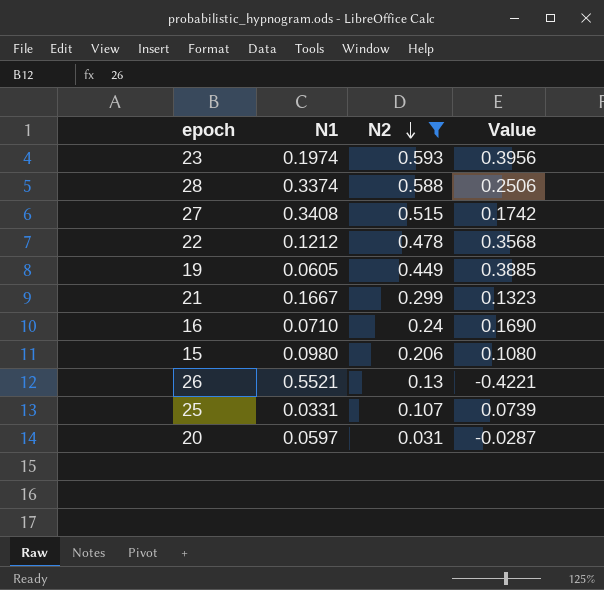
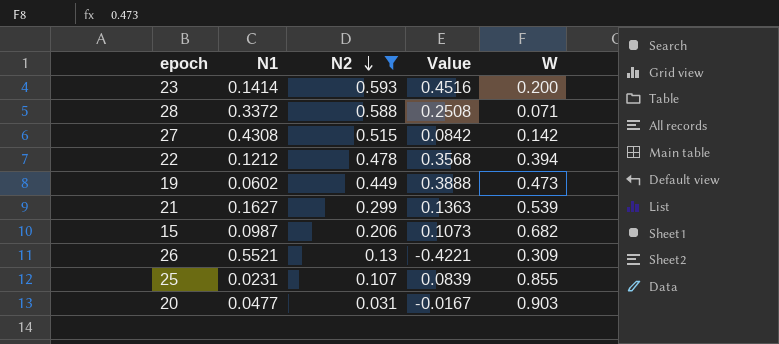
column W | position: none -> 5
row 16: 0.0710 | 0.24 | 0.1690 -> none
23 | N1: 0.1974 -> 0.1414
23 | Value: 0.3956 -> 0.4516
28 | N1: 0.3374 -> 0.3372
28 | Value: 0.2506 -> 0.2508
27 | N1: 0.3408 -> 0.4308
27 | Value: 0.1742 -> 0.0842
19 | N1: 0.0605 -> 0.0602
19 | Value: 0.3885 -> 0.3888
21 | N1: 0.1667 -> 0.1627
21 | Value: 0.1323 -> 0.1363
15 | N1: 0.0980 -> 0.0987
15 | Value: 0.1080 -> 0.1073
25 | N1: 0.0331 -> 0.0231
25 | Value: 0.0739 -> 0.0839
20 | N1: 0.0597 -> 0.0477
20 | Value: -0.0287 -> -0.0167

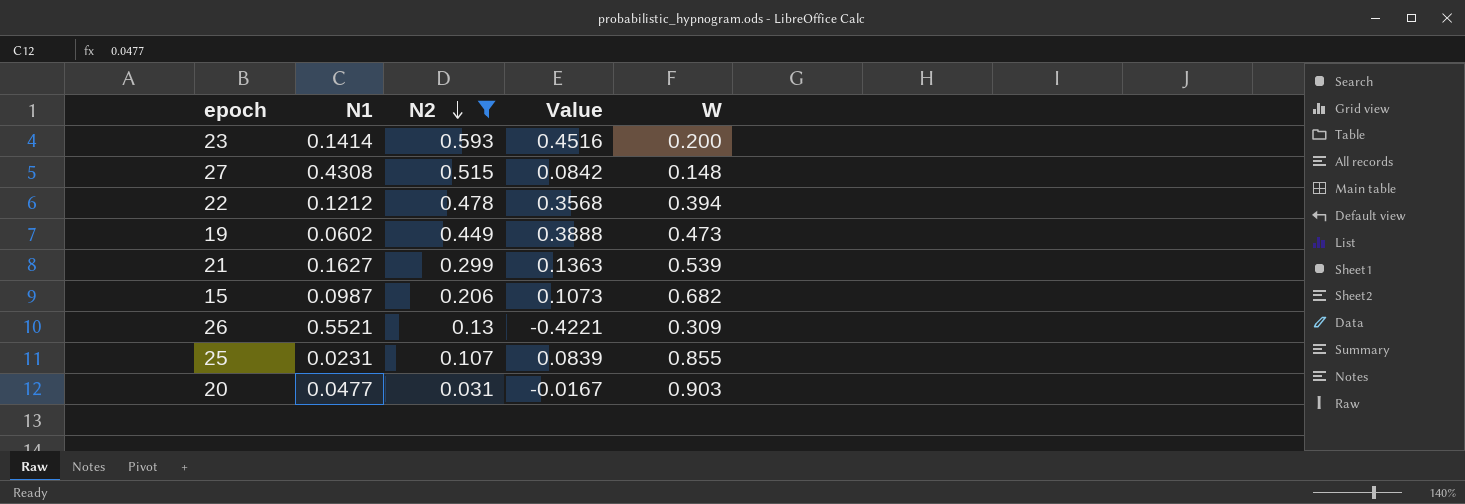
row 28: 0.3372 | 0.588 | 0.2508 | 0.071 -> none
27 | W: 0.142 -> 0.148

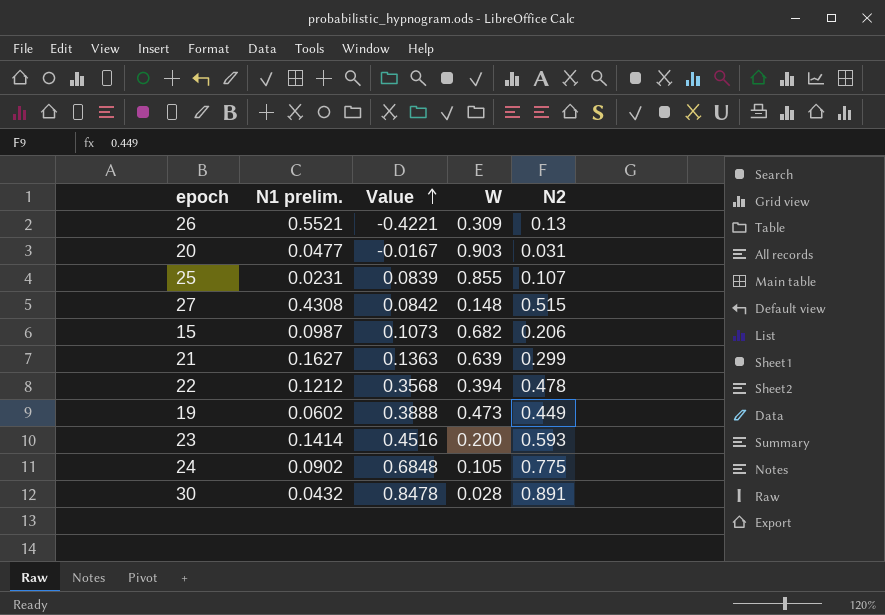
filter: N2 <= 0.593 -> none
row order: N2 descending -> Value ascending
column name: N1 -> N1 prelim.
column N2 | position: 3 -> 5
21 | W: 0.539 -> 0.639

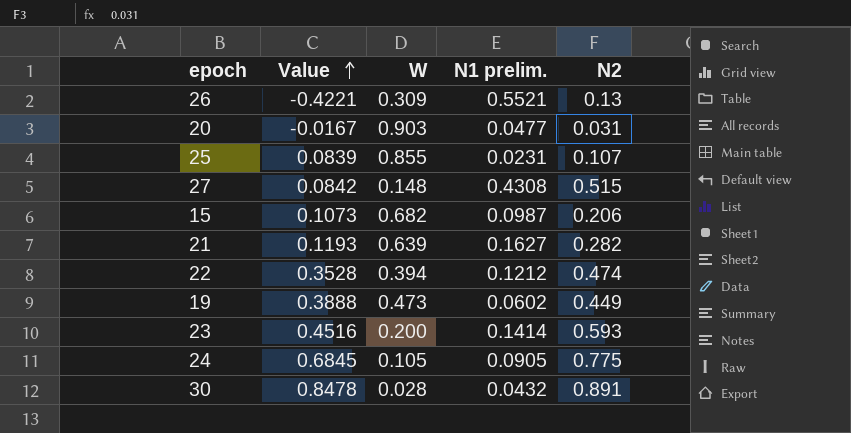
column N1 prelim. | position: 2 -> 4
21 | Value: 0.1363 -> 0.1193
21 | N2: 0.299 -> 0.282
22 | Value: 0.3568 -> 0.3528
22 | N2: 0.478 -> 0.474
24 | Value: 0.6848 -> 0.6845
24 | N1 prelim.: 0.0902 -> 0.0905

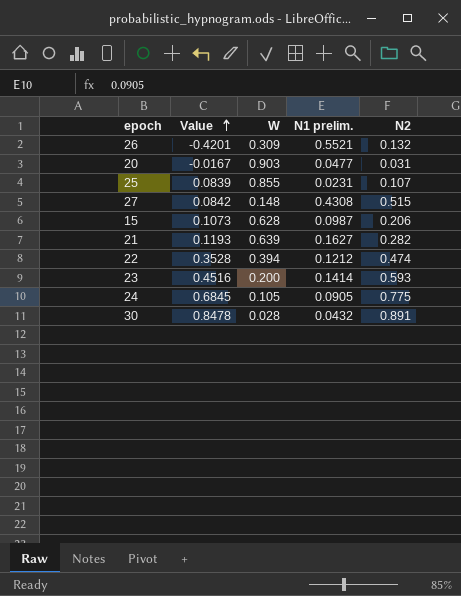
row 19: 0.3888 | 0.473 | 0.0602 | 0.449 -> none
26 | Value: -0.4221 -> -0.4201
26 | N2: 0.13 -> 0.132
15 | W: 0.682 -> 0.628

